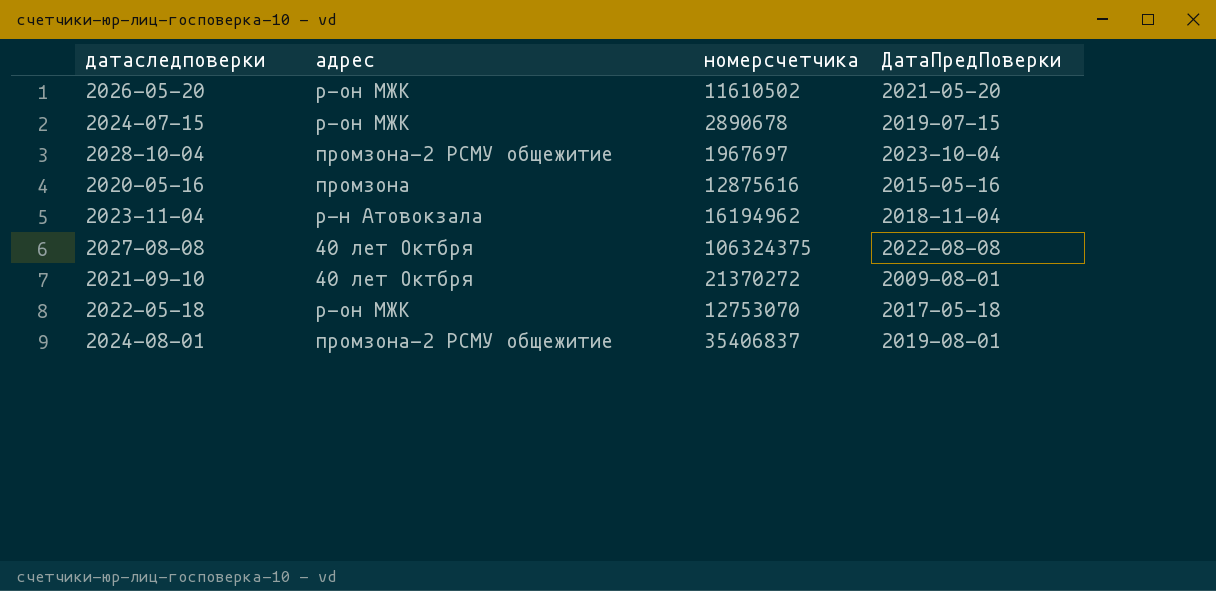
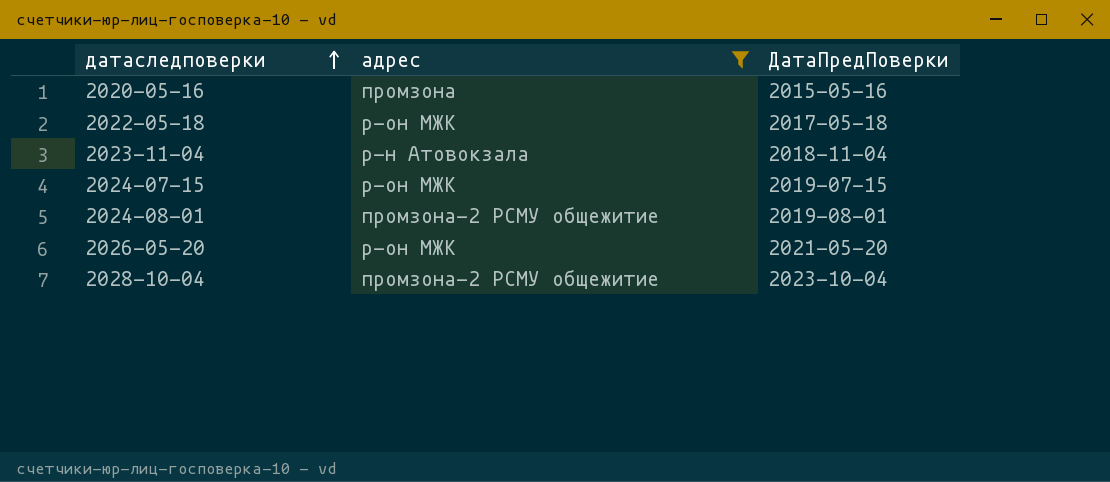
filter: none -> адрес != 40 лет Октбря
row order: none -> датаследповерки ascending
column номерсчетчика | position: 3 -> none

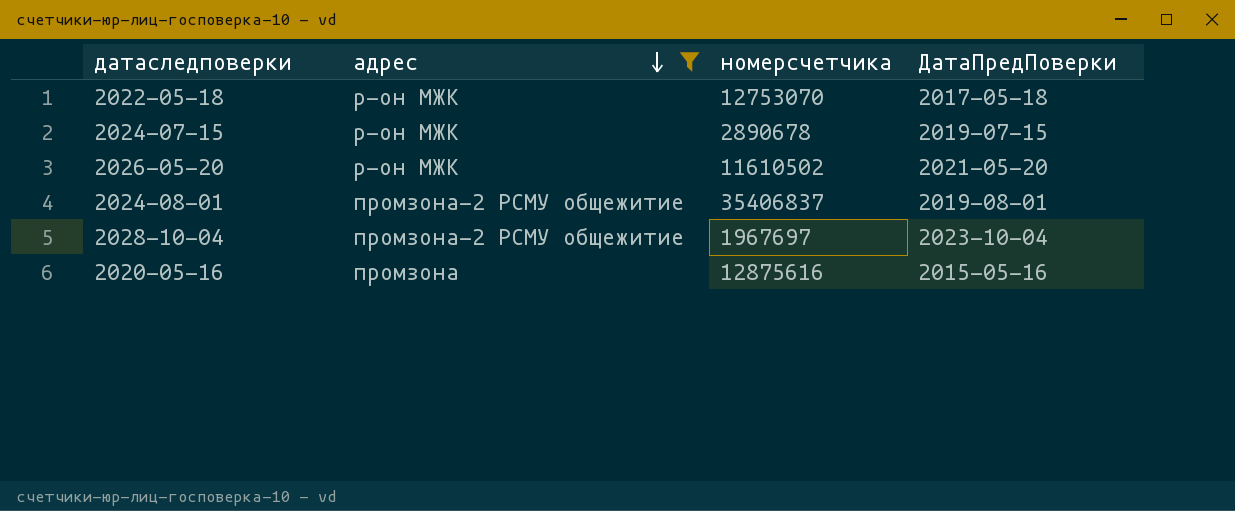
row order: датаследповерки ascending -> адрес descending
column номерсчетчика | position: none -> 3
row 2023-11-04: р-н Атовокзала | 2018-11-04 -> none

